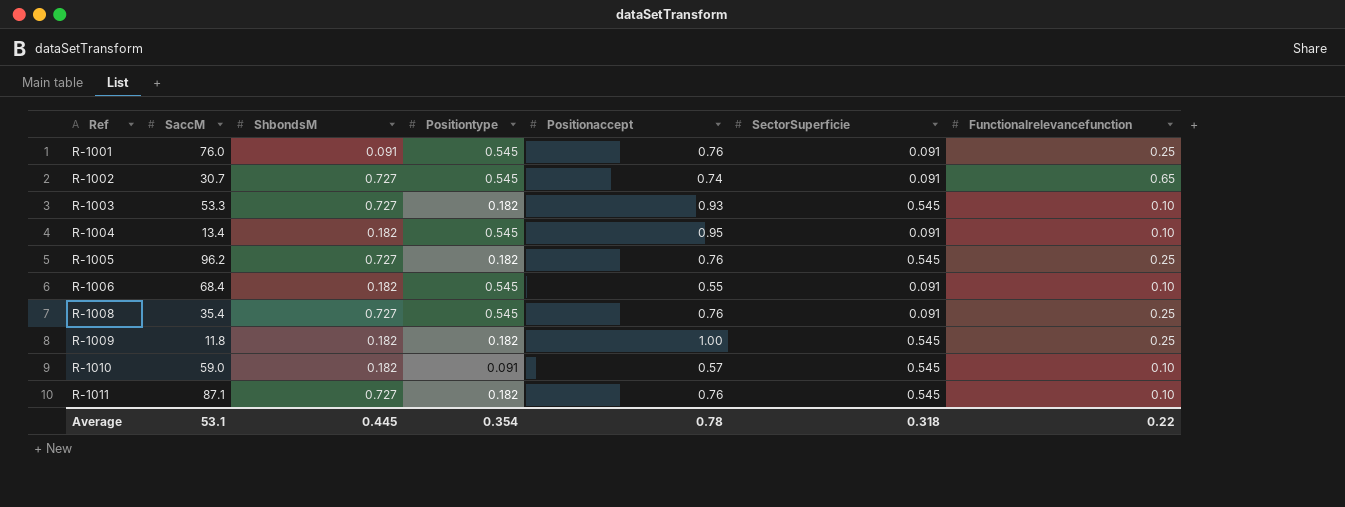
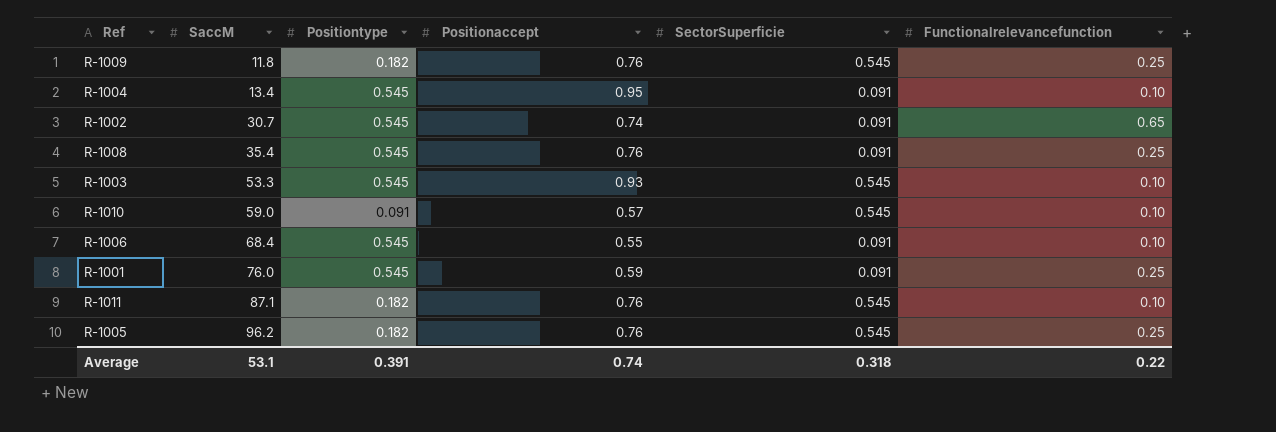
row order: Ref ascending -> SaccM ascending
column ShbondsM | position: 3 -> none
R-1009 | Positionaccept: 1.00 -> 0.76
R-1003 | Positiontype: 0.182 -> 0.545
R-1001 | Positionaccept: 0.76 -> 0.59
Average | Positiontype: 0.354 -> 0.391
Average | Positionaccept: 0.78 -> 0.74

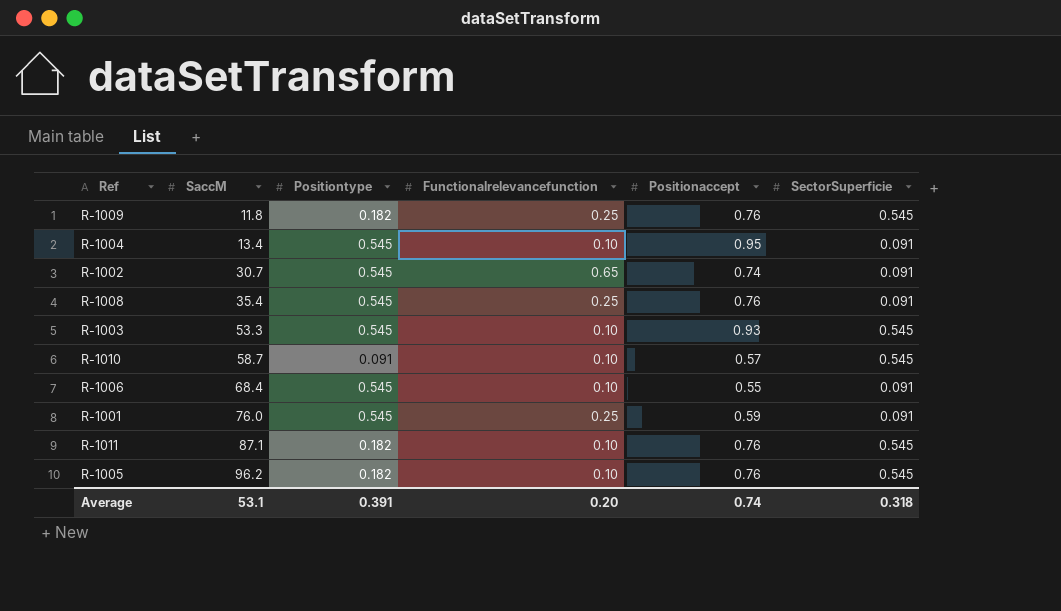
column Functionalrelevancefunction | position: 6 -> 4
R-1010 | SaccM: 59.0 -> 58.7
R-1005 | Functionalrelevancefunction: 0.25 -> 0.10
Average | Functionalrelevancefunction: 0.22 -> 0.20

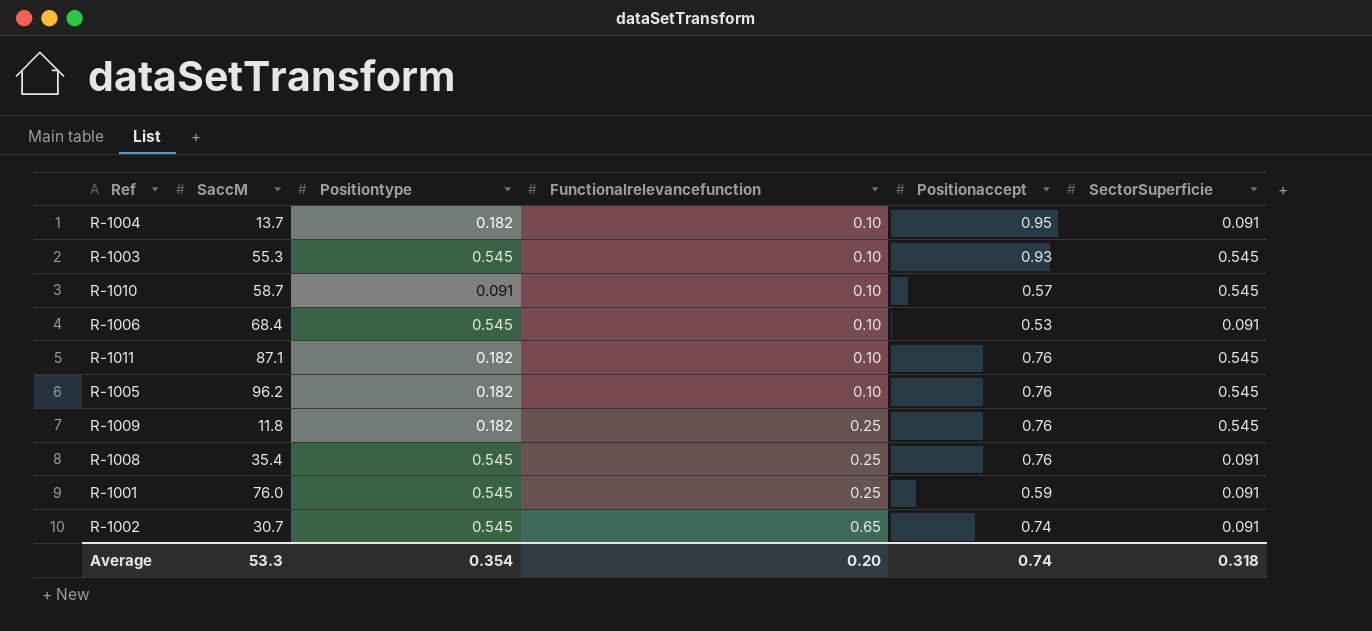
row order: SaccM ascending -> Functionalrelevancefunction ascending
R-1004 | SaccM: 13.4 -> 13.7
R-1004 | Positiontype: 0.545 -> 0.182
R-1003 | SaccM: 53.3 -> 55.3
R-1006 | Positionaccept: 0.55 -> 0.53
Average | SaccM: 53.1 -> 53.3
Average | Positiontype: 0.391 -> 0.354

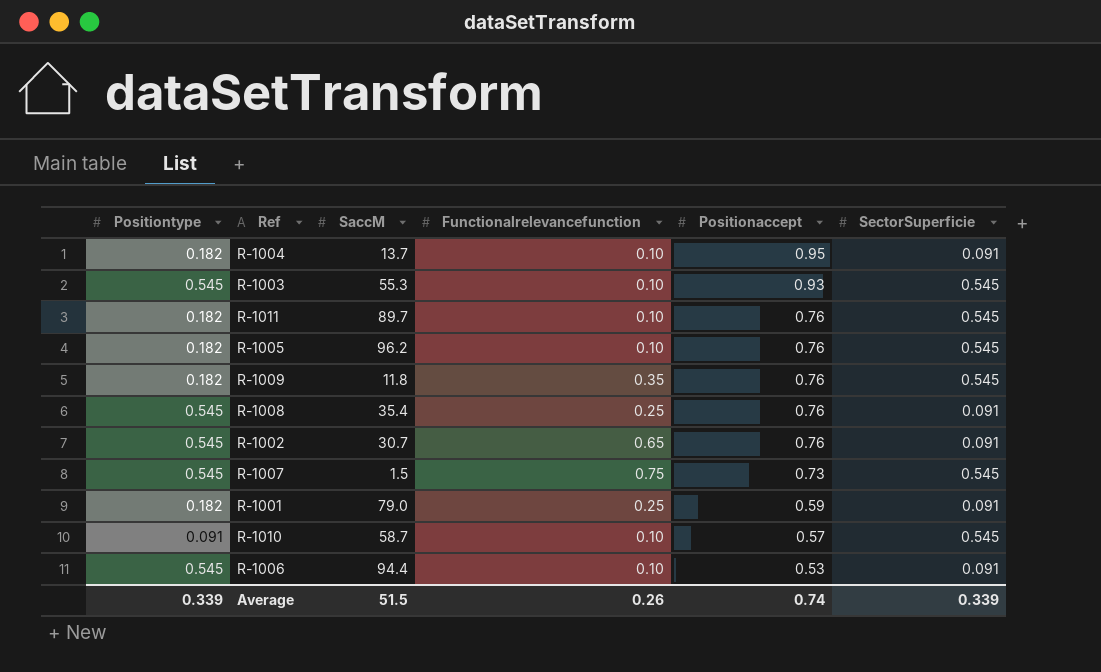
row order: Functionalrelevancefunction ascending -> Positionaccept descending
column Positiontype | position: 3 -> 1
R-1011 | SaccM: 87.1 -> 89.7
R-1009 | Functionalrelevancefunction: 0.25 -> 0.35
R-1002 | Positionaccept: 0.74 -> 0.76
row R-1007: none -> 0.545 | 1.5 | 0.75 | 0.73 | 0.545
R-1001 | Positiontype: 0.545 -> 0.182
R-1001 | SaccM: 76.0 -> 79.0
R-1006 | SaccM: 68.4 -> 94.4
Average | Positiontype: 0.354 -> 0.339
Average | SaccM: 53.3 -> 51.5
Average | Functionalrelevancefunction: 0.20 -> 0.26
Average | SectorSuperficie: 0.318 -> 0.339

